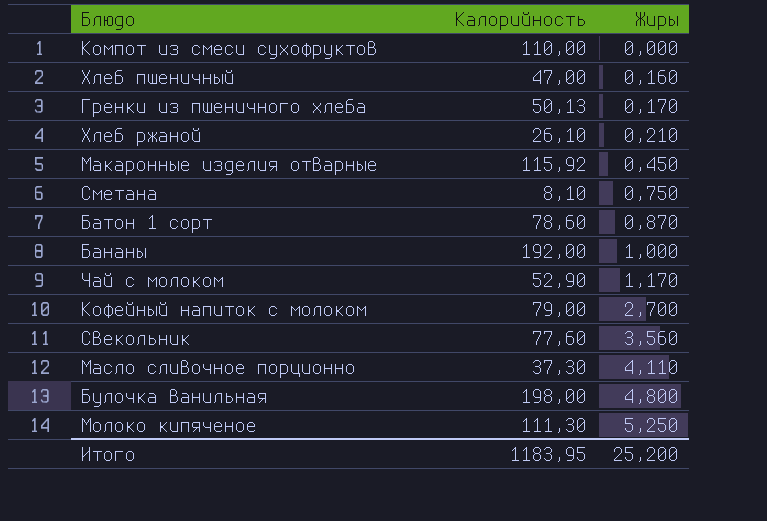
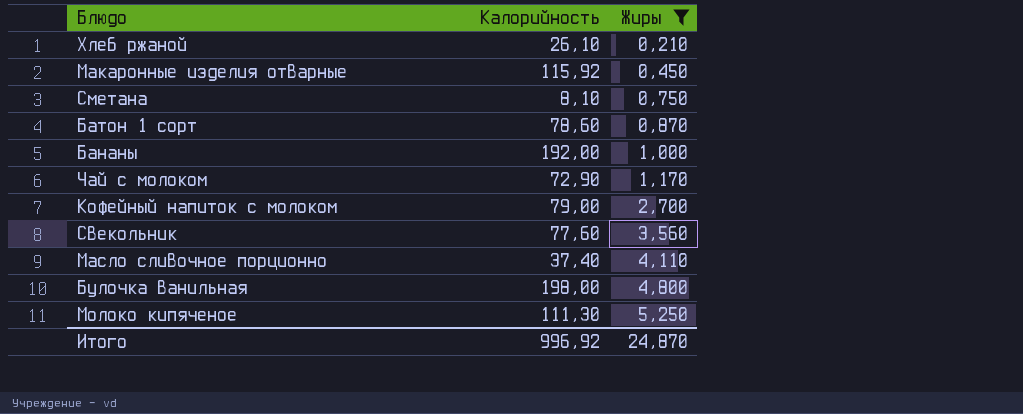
filter: none -> Жиры >= 0,210
Чай с молоком | Калорийность: 52,90 -> 72,90
Масло сливочное порционно | Калорийность: 37,30 -> 37,40
Итого | Калорийность: 1183,95 -> 996,92
Итого | Жиры: 25,200 -> 24,870

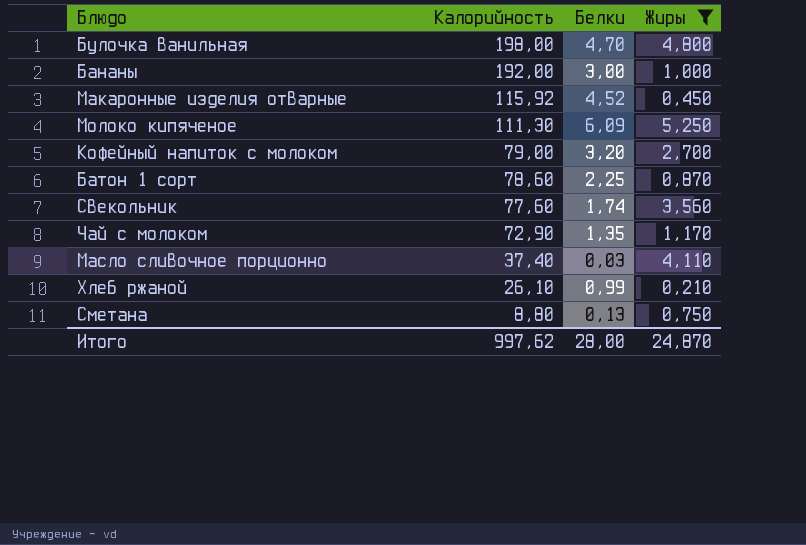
row order: Жиры ascending -> Калорийность descending
column Белки | position: none -> 3
Сметана | Калорийность: 8,10 -> 8,80
Итого | Калорийность: 996,92 -> 997,62

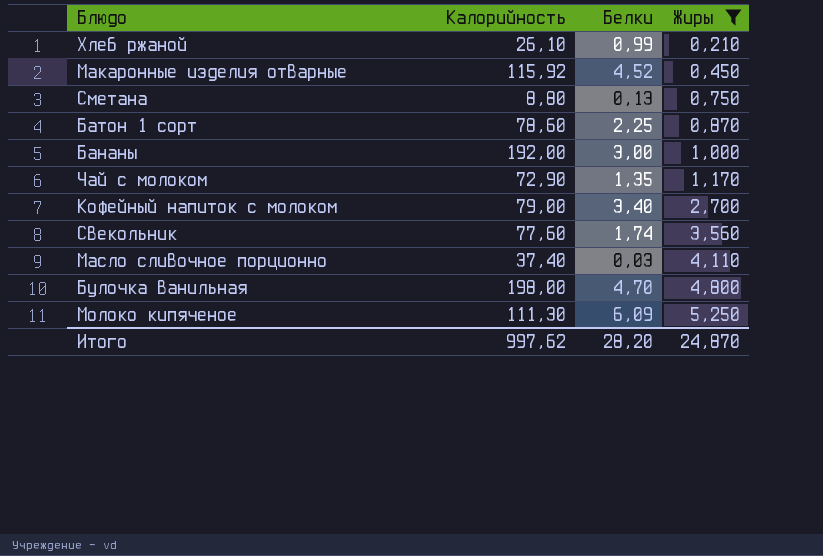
row order: Калорийность descending -> Жиры ascending
Кофейный напиток с молоком | Белки: 3,20 -> 3,40
Итого | Белки: 28,00 -> 28,20

